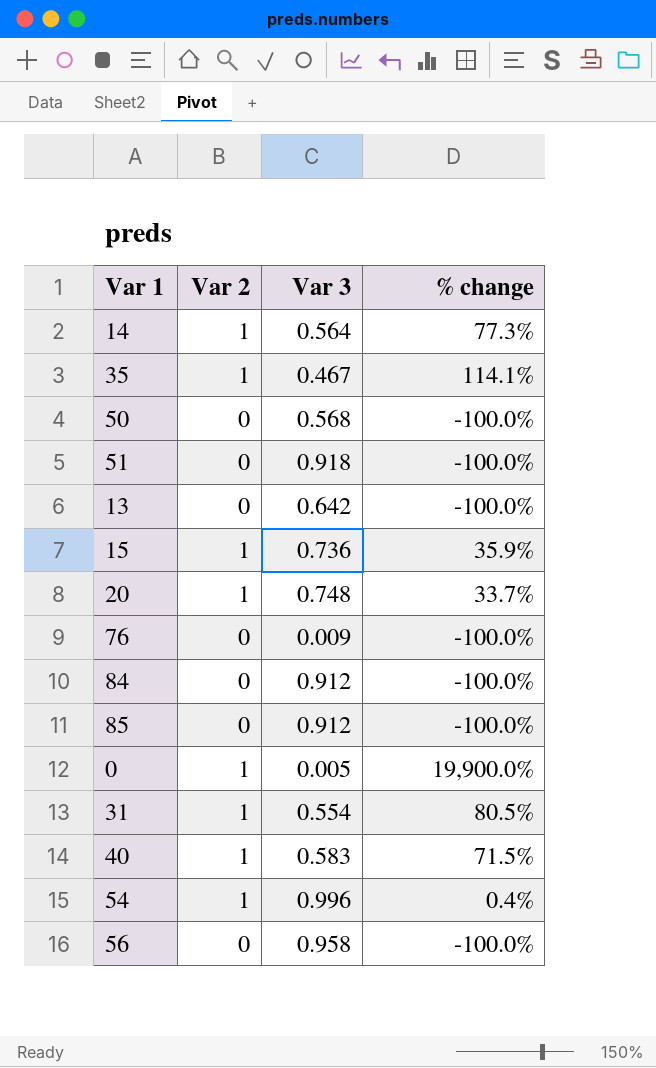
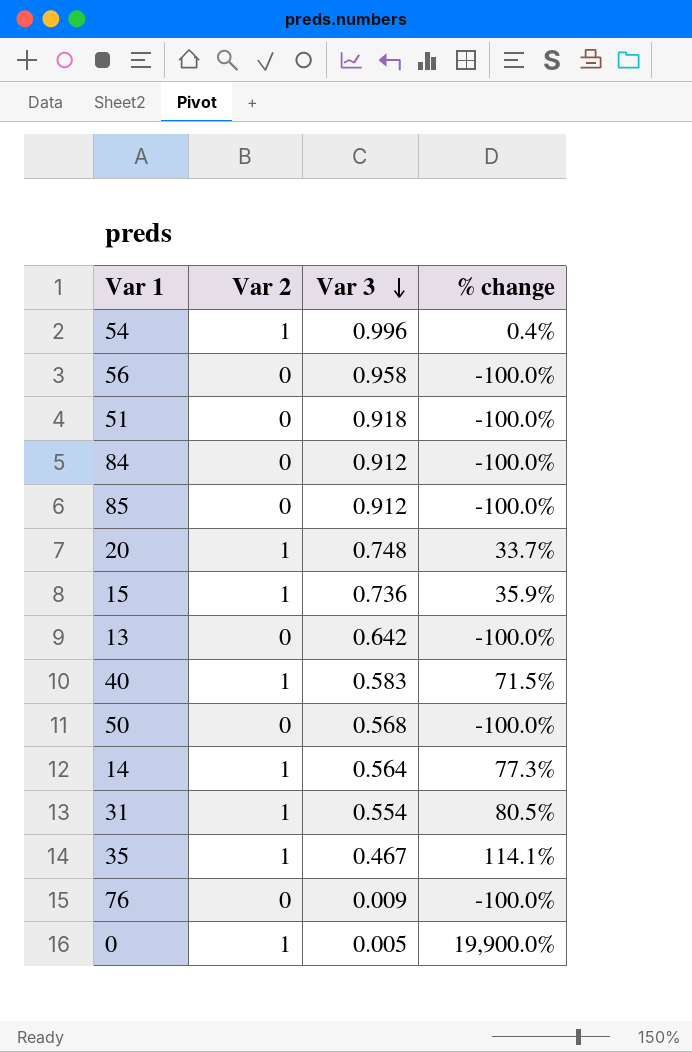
row order: none -> Var 3 descending

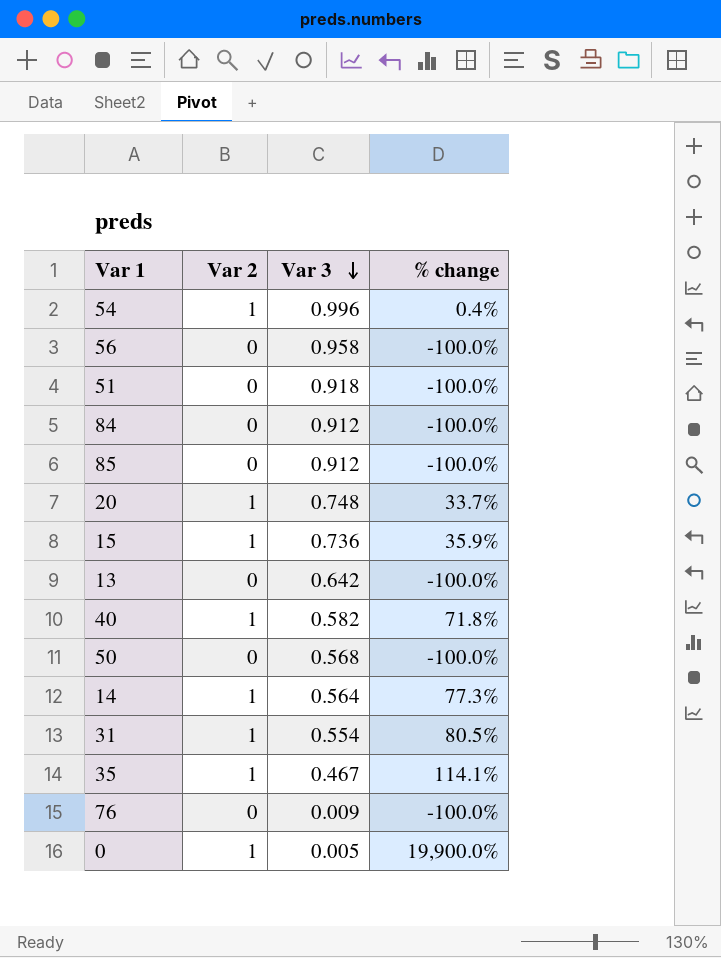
40 | Var 3: 0.583 -> 0.582
40 | % change: 71.5% -> 71.8%

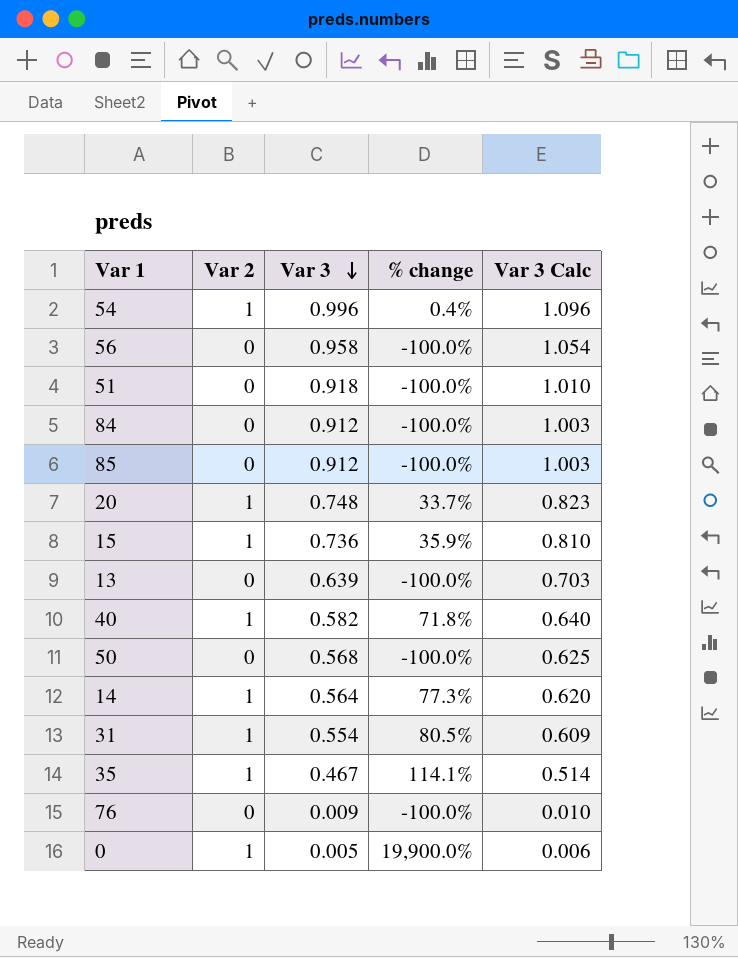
column Var 3 Calc | formula: none -> [Var 3] * 1.1
13 | Var 3: 0.642 -> 0.639

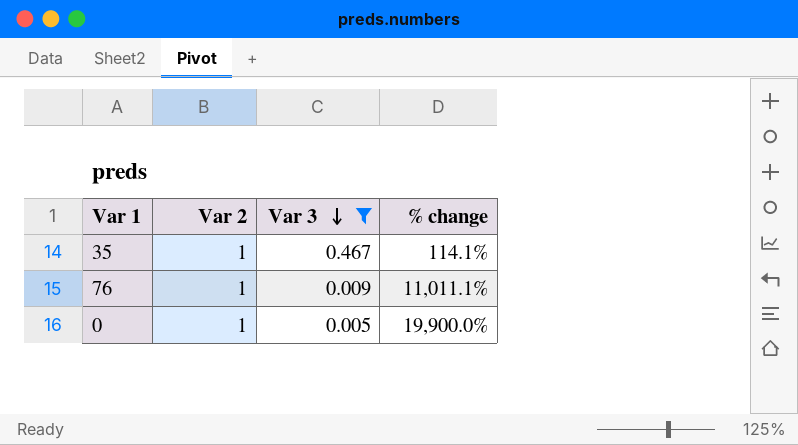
filter: none -> Var 3 <= 0.467
column Var 3 Calc | formula: [Var 3] * 1.1 -> none
76 | Var 2: 0 -> 1
76 | % change: -100.0% -> 11,011.1%

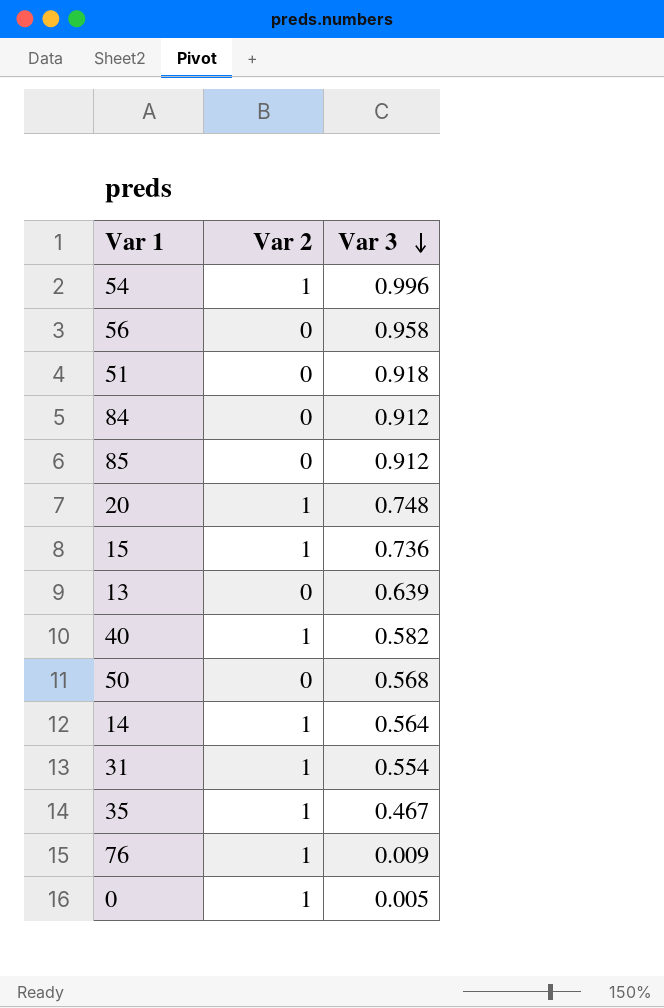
filter: Var 3 <= 0.467 -> none
column % change | formula: ([Var 2] - [Var 3]) / [Var 3] -> none

